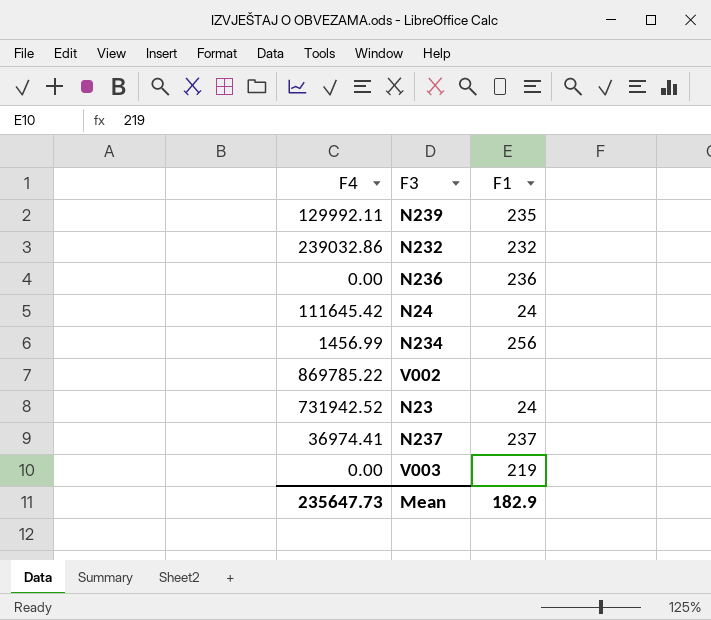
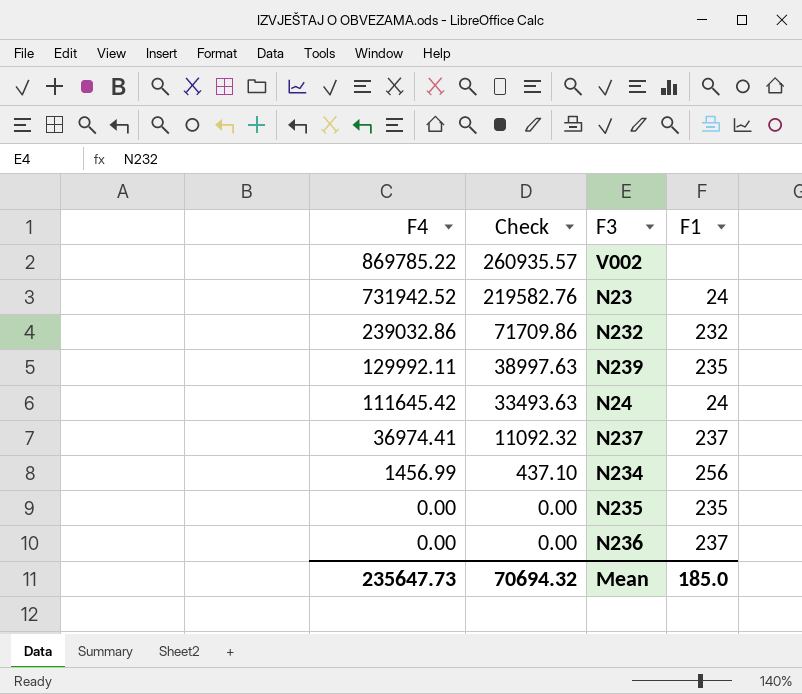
row order: none -> F4 descending
column Check | formula: none -> [F4] * 0.3
row V003: 0.00 | 219 -> none
row N235: none -> 0.00 | 0.00 | 235
N236 | F1: 236 -> 237
Mean | F1: 182.9 -> 185.0

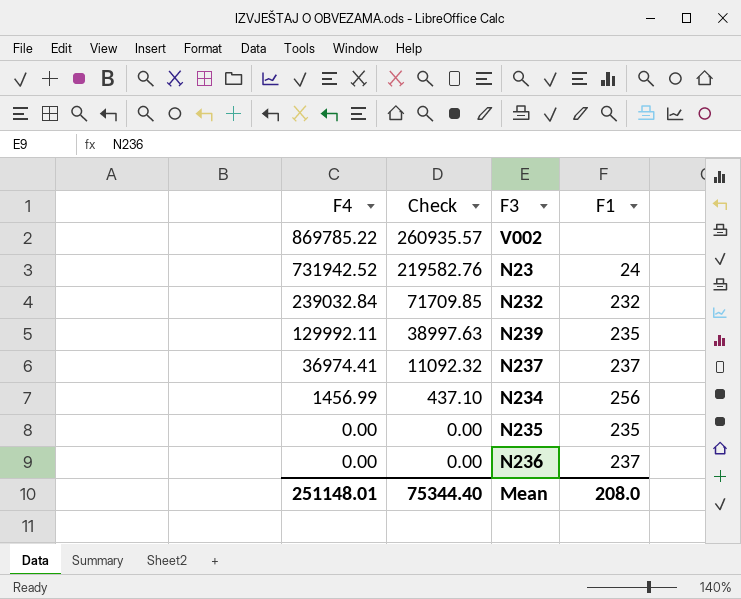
row N24: 111645.42 | 33493.63 | 24 -> none
N232 | F4: 239032.86 -> 239032.84
N232 | Check: 71709.86 -> 71709.85
Mean | F4: 235647.73 -> 251148.01
Mean | Check: 70694.32 -> 75344.40
Mean | F1: 185.0 -> 208.0

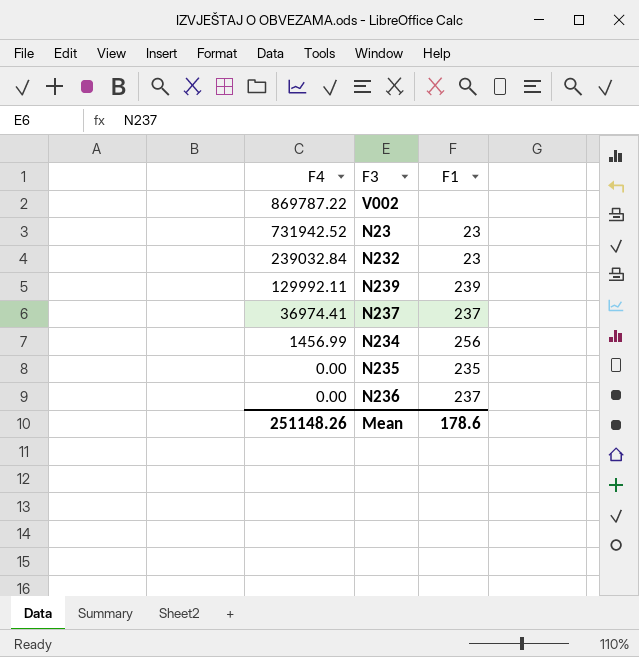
column Check | formula: [F4] * 0.3 -> none
V002 | F4: 869785.22 -> 869787.22
N23 | F1: 24 -> 23
N232 | F1: 232 -> 23
N239 | F1: 235 -> 239
Mean | F4: 251148.01 -> 251148.26
Mean | F1: 208.0 -> 178.6

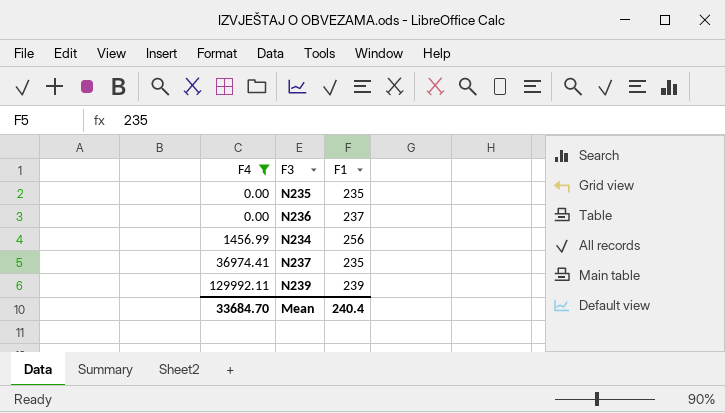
filter: none -> F4 <= 129992.11
row order: F4 descending -> F4 ascending
N237 | F1: 237 -> 235
Mean | F4: 251148.26 -> 33684.70
Mean | F1: 178.6 -> 240.4

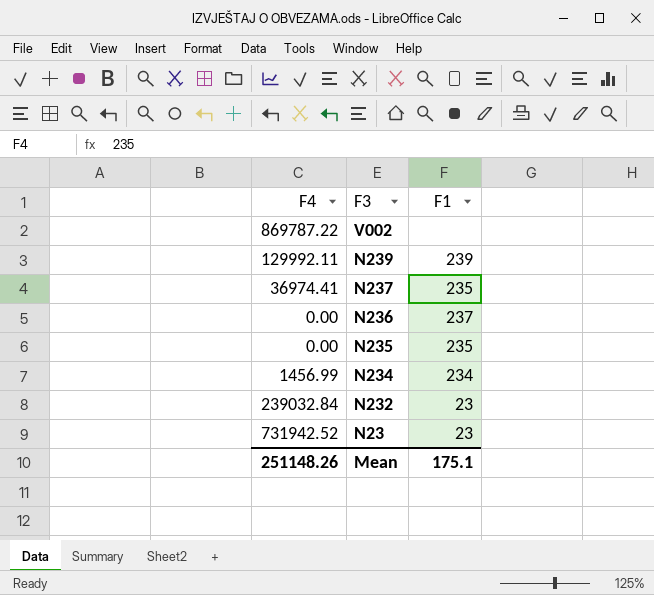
filter: F4 <= 129992.11 -> none
row order: F4 ascending -> F3 descending
N234 | F1: 256 -> 234
Mean | F4: 33684.70 -> 251148.26
Mean | F1: 240.4 -> 175.1

